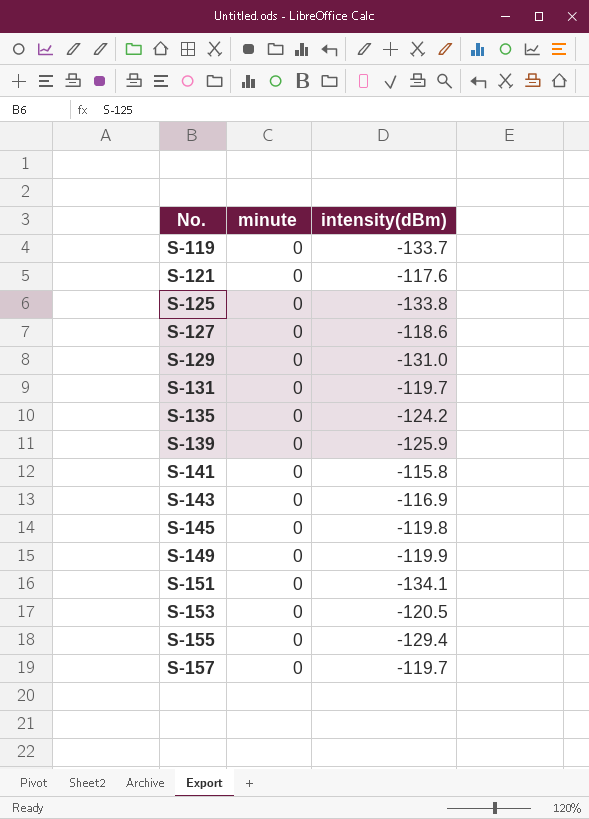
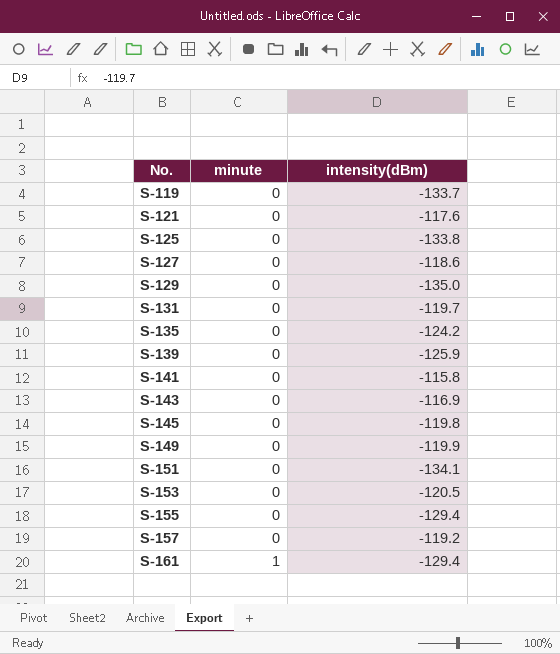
S-129 | intensity(dBm): -131.0 -> -135.0
S-157 | intensity(dBm): -119.7 -> -119.2
row S-161: none -> 1 | -129.4

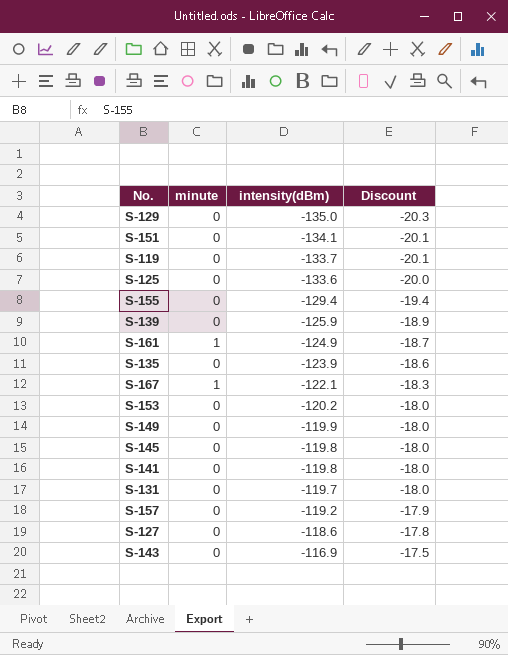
row order: No. ascending -> intensity(dBm) ascending
column Discount | formula: none -> [intensity(dBm)] * 0.15
row S-121: 0 | -117.6 -> none
S-125 | intensity(dBm): -133.8 -> -133.6
S-161 | intensity(dBm): -129.4 -> -124.9
S-135 | intensity(dBm): -124.2 -> -123.9
row S-167: none -> 1 | -122.1 | -18.3
S-153 | intensity(dBm): -120.5 -> -120.2
S-141 | intensity(dBm): -115.8 -> -119.8

